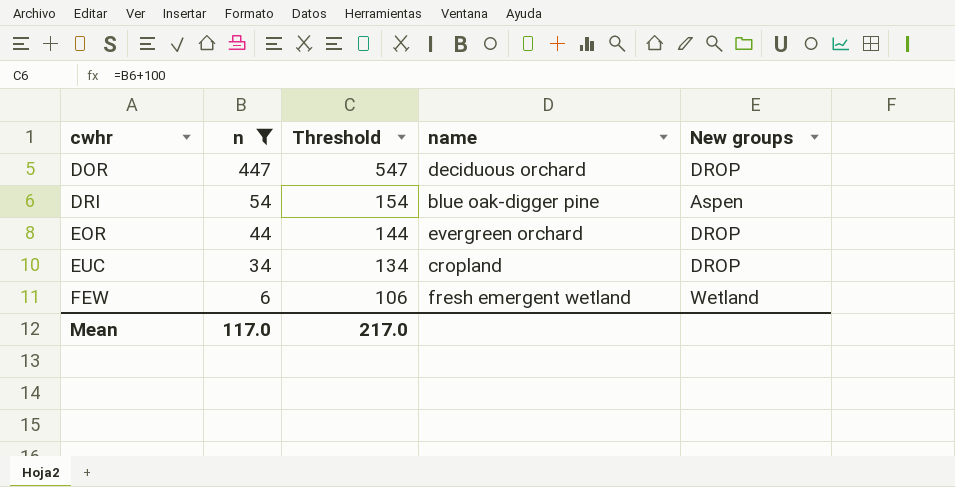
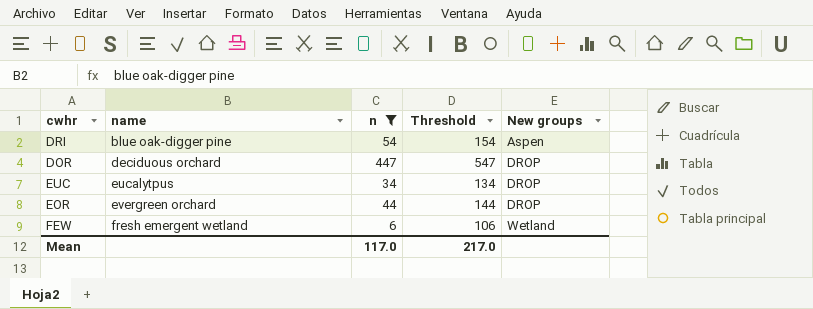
row order: cwhr ascending -> name ascending
column name | position: 4 -> 2
EUC | name: cropland -> eucalytpus

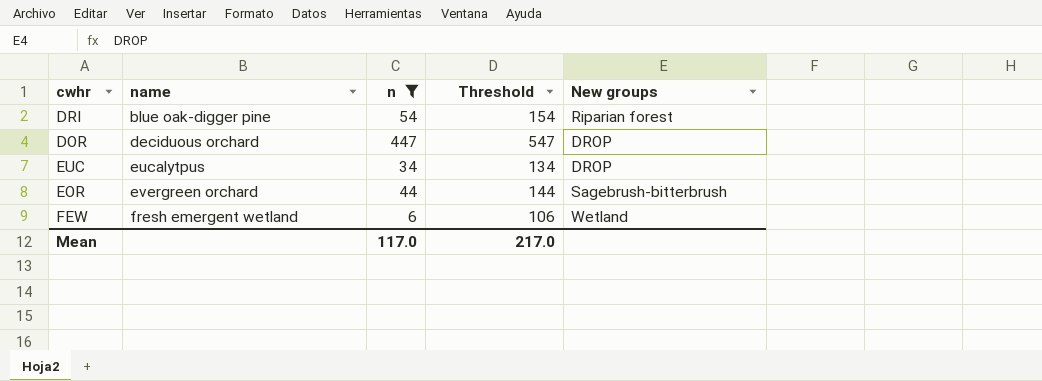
DRI | New groups: Aspen -> Riparian forest
EOR | New groups: DROP -> Sagebrush-bitterbrush

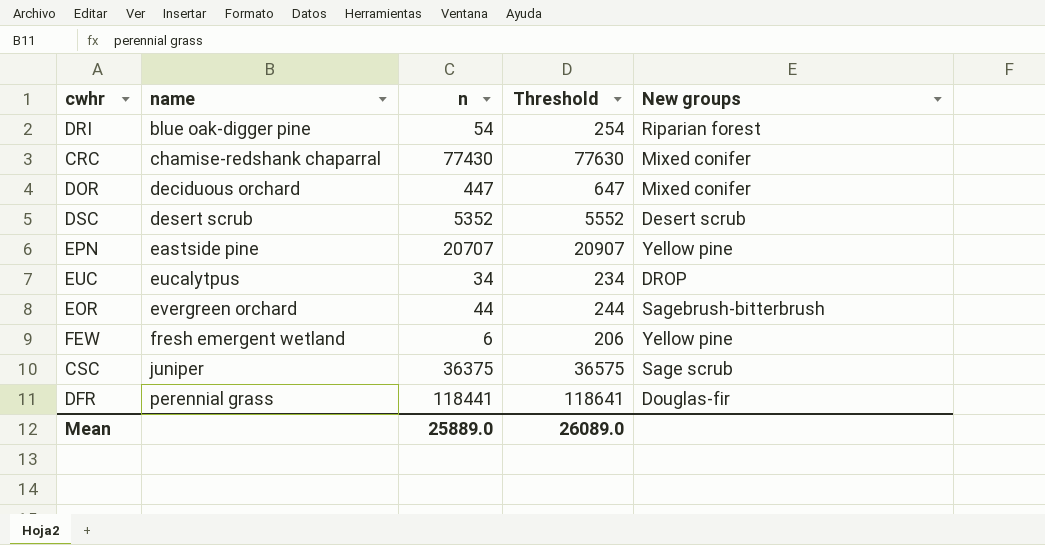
filter: n <= 447 -> none
column Threshold | formula: [n] + 100 -> [n] + 200
DOR | New groups: DROP -> Mixed conifer
FEW | New groups: Wetland -> Yellow pine
Mean | n: 117.0 -> 25889.0
Mean | Threshold: 217.0 -> 26089.0

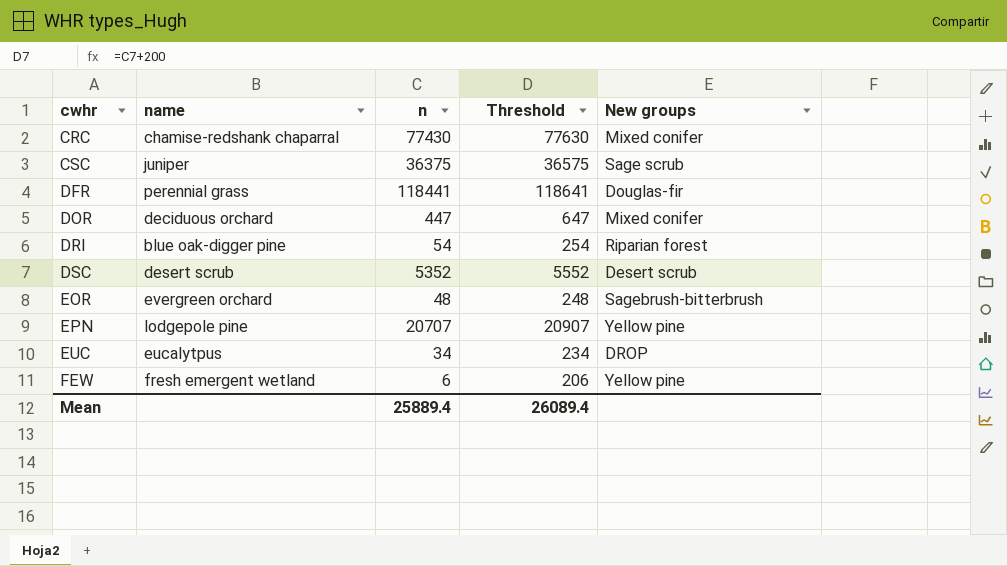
row order: name ascending -> cwhr ascending
EOR | n: 44 -> 48
EOR | Threshold: 244 -> 248
EPN | name: eastside pine -> lodgepole pine
Mean | n: 25889.0 -> 25889.4
Mean | Threshold: 26089.0 -> 26089.4

